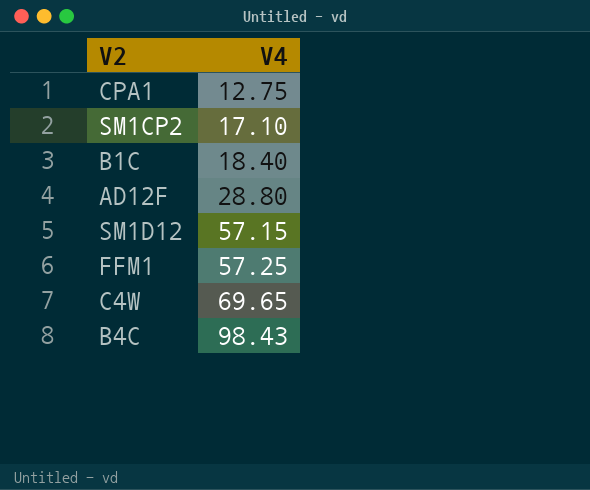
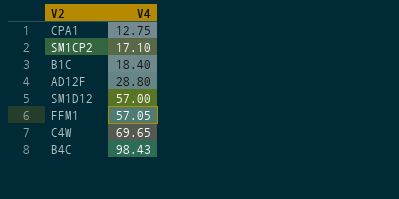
SM1D12 | V4: 57.15 -> 57.00
FFM1 | V4: 57.25 -> 57.05

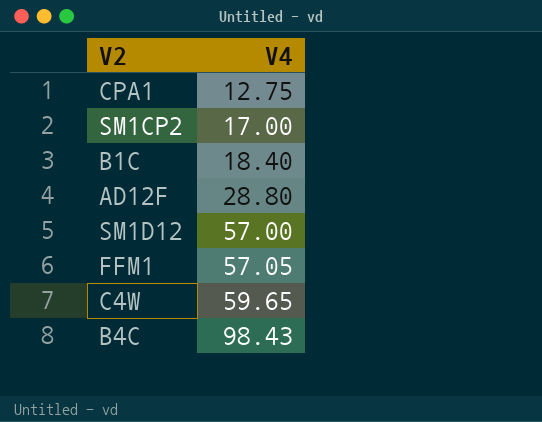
SM1CP2 | V4: 17.10 -> 17.00
C4W | V4: 69.65 -> 59.65

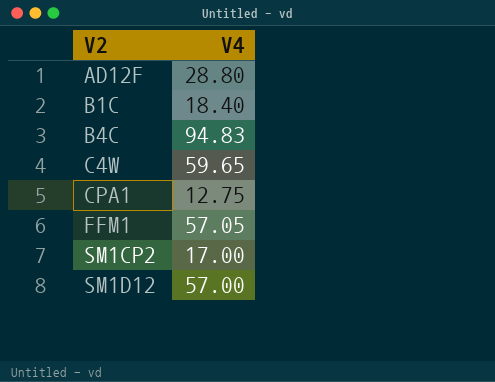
row order: V4 ascending -> V2 ascending
B4C | V4: 98.43 -> 94.83

